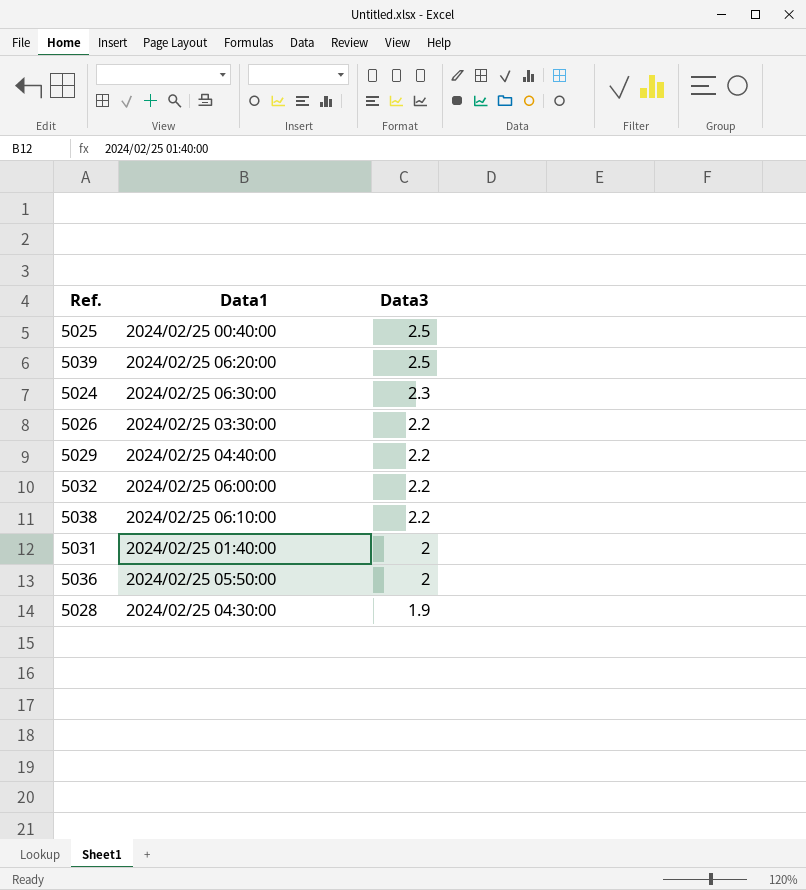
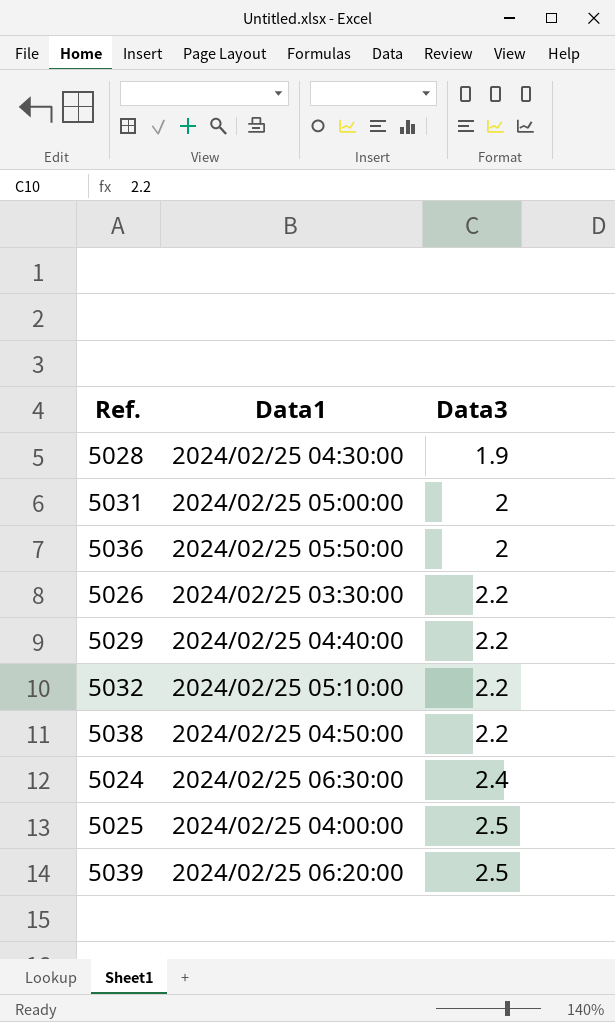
row order: Data3 descending -> Data3 ascending
5031 | Data1: 2024/02/25 01:40:00 -> 2024/02/25 05:00:00
5032 | Data1: 2024/02/25 06:00:00 -> 2024/02/25 05:10:00
5038 | Data1: 2024/02/25 06:10:00 -> 2024/02/25 04:50:00
5024 | Data3: 2.3 -> 2.4
5025 | Data1: 2024/02/25 00:40:00 -> 2024/02/25 04:00:00

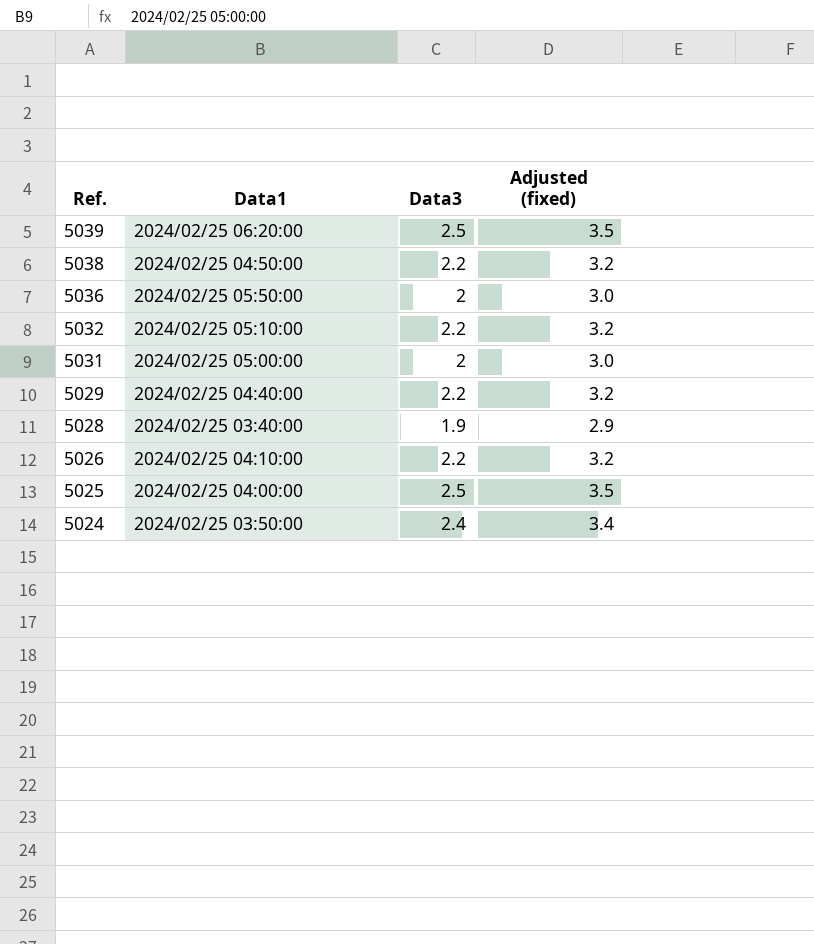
row order: Data3 ascending -> Ref. descending
column Adjusted (fixed) | formula: none -> [Data3] + 1
5028 | Data1: 2024/02/25 04:30:00 -> 2024/02/25 03:40:00
5026 | Data1: 2024/02/25 03:30:00 -> 2024/02/25 04:10:00
5024 | Data1: 2024/02/25 06:30:00 -> 2024/02/25 03:50:00

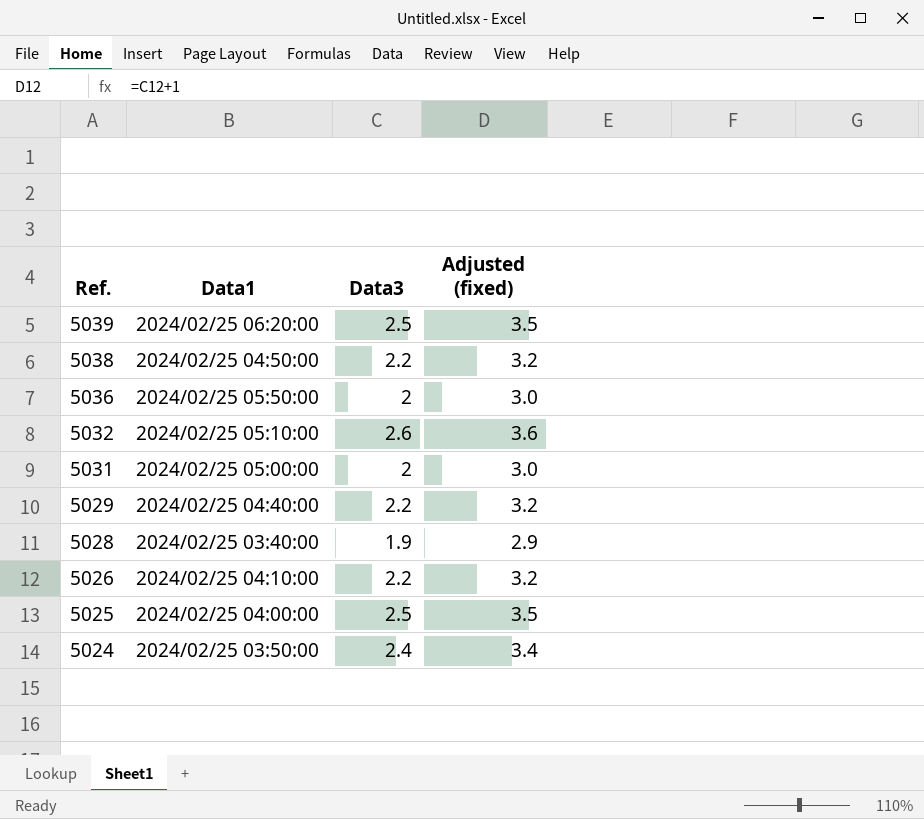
5032 | Data3: 2.2 -> 2.6
5032 | Adjusted (fixed): 3.2 -> 3.6

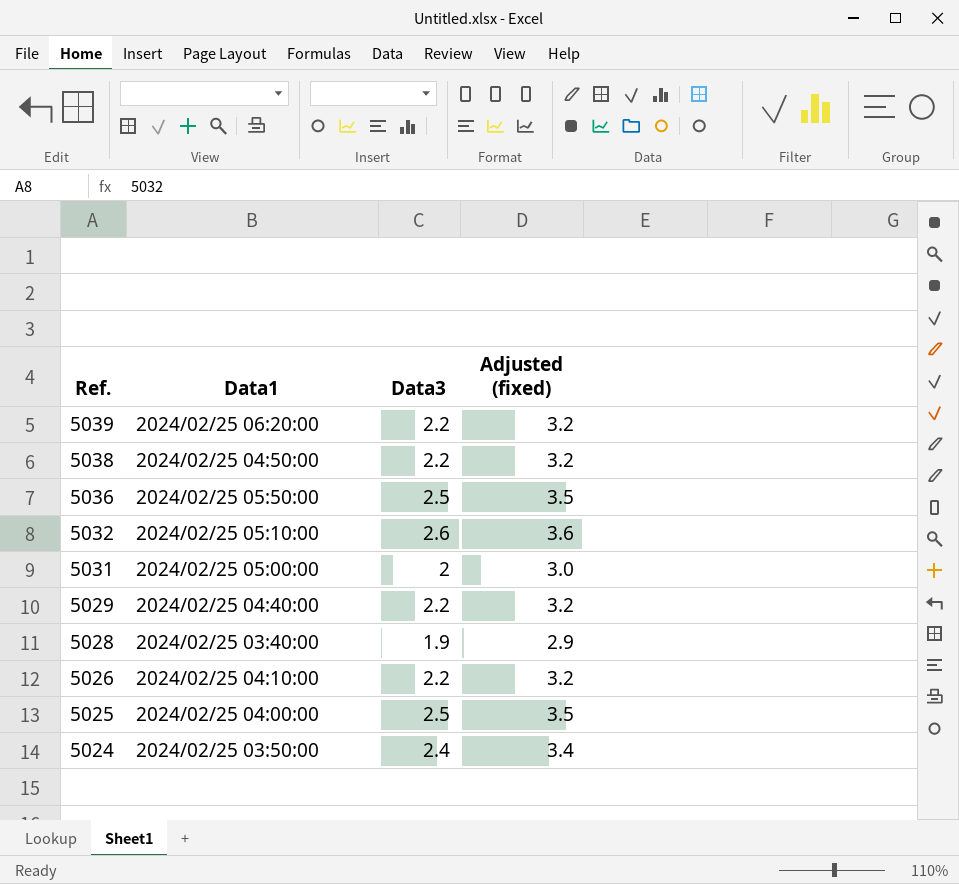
5039 | Data3: 2.5 -> 2.2
5039 | Adjusted (fixed): 3.5 -> 3.2
5036 | Data3: 2 -> 2.5
5036 | Adjusted (fixed): 3.0 -> 3.5

